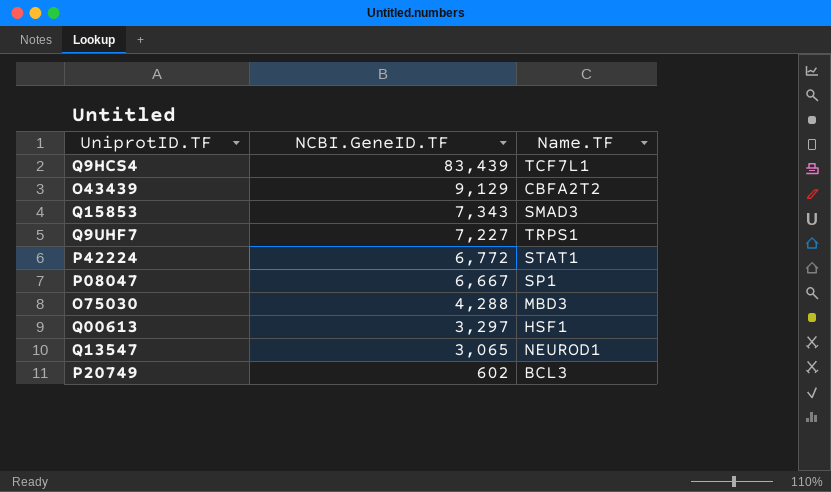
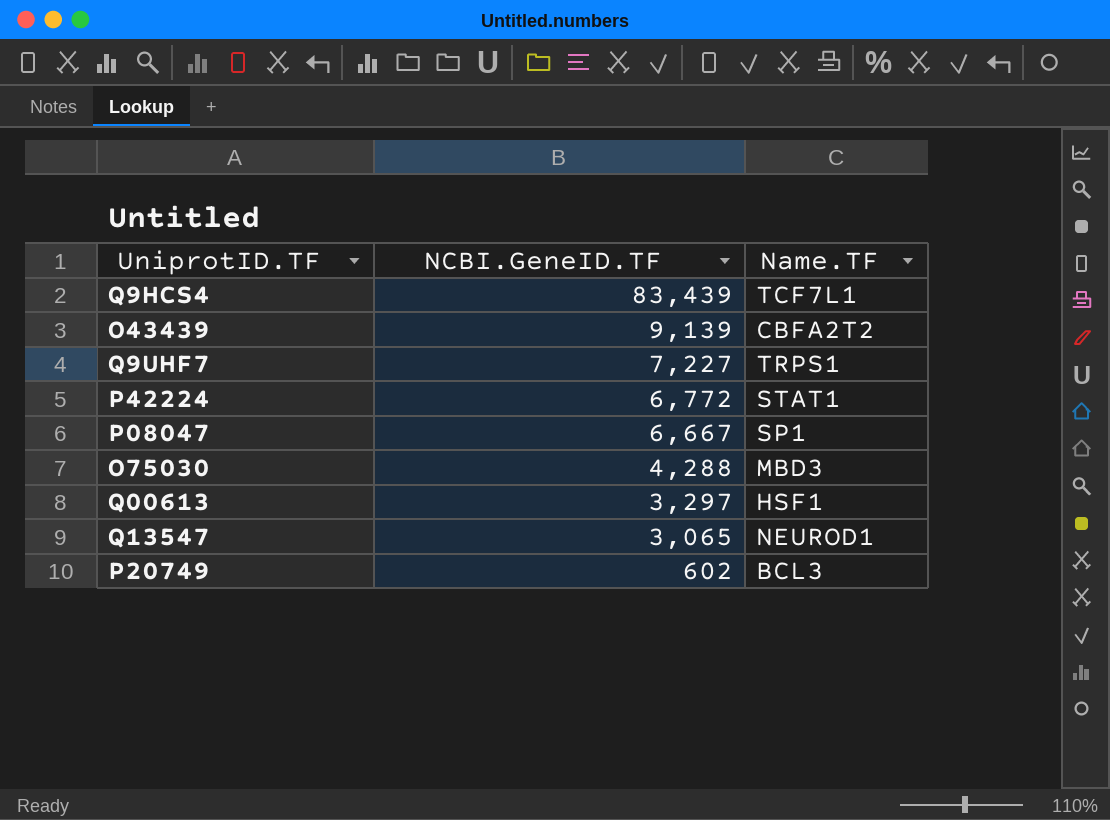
row Q15853: 7,343 | SMAD3 -> none
O43439 | NCBI.GeneID.TF: 9,129 -> 9,139

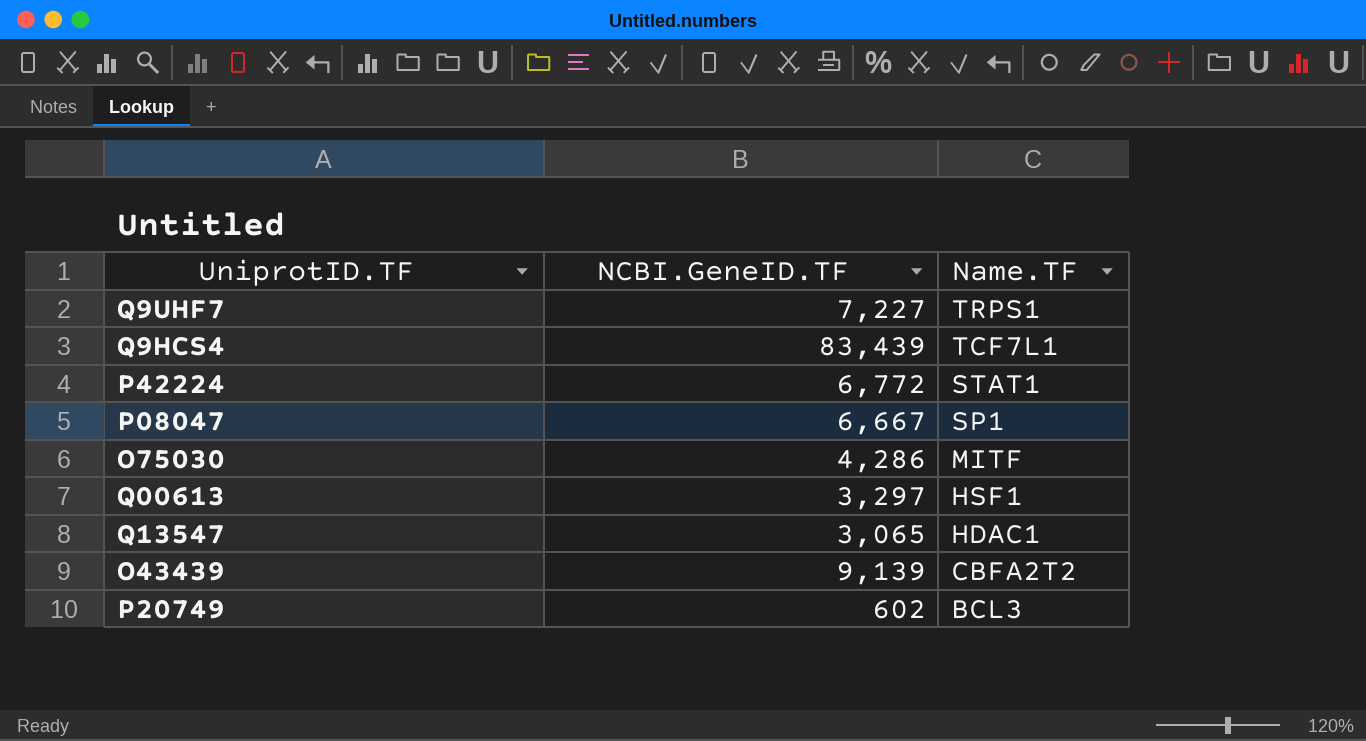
row order: NCBI.GeneID.TF descending -> Name.TF descending
O75030 | NCBI.GeneID.TF: 4,288 -> 4,286
O75030 | Name.TF: MBD3 -> MITF
Q13547 | Name.TF: NEUROD1 -> HDAC1

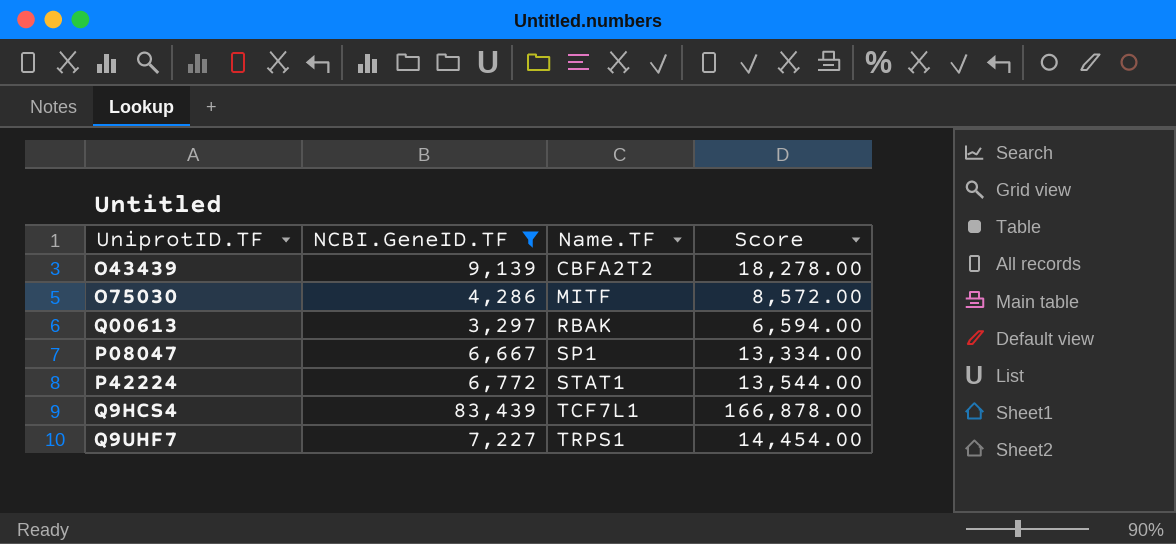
filter: none -> NCBI.GeneID.TF >= 3,297
row order: Name.TF descending -> Name.TF ascending
column Score | formula: none -> [NCBI.GeneID.TF] * 2
Q00613 | Name.TF: HSF1 -> RBAK

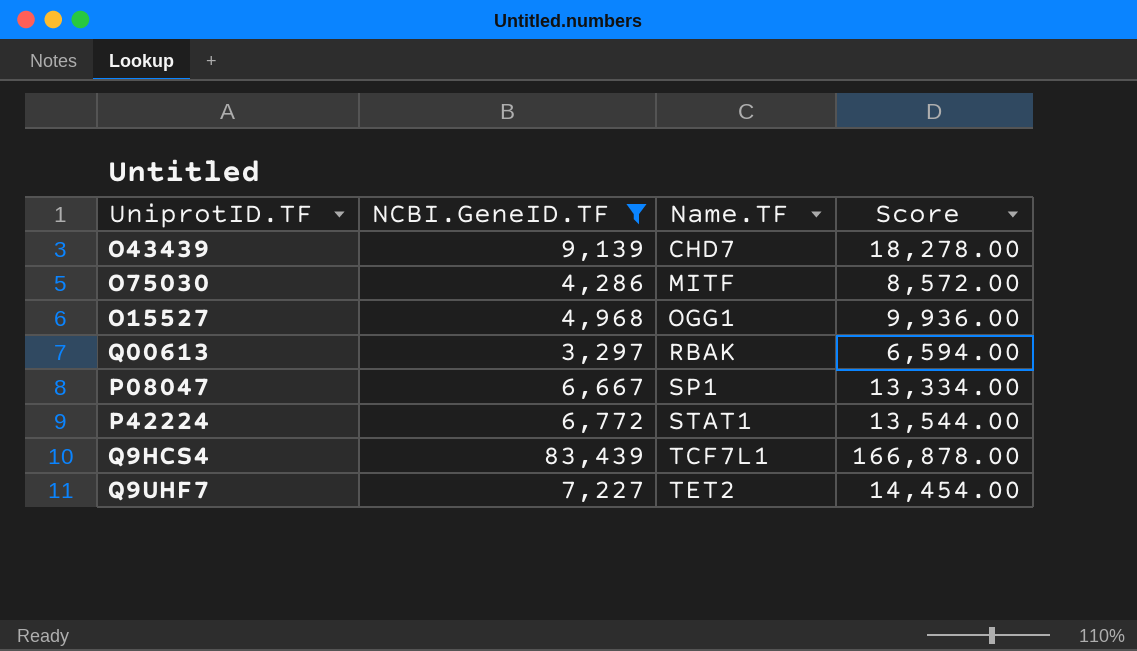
O43439 | Name.TF: CBFA2T2 -> CHD7
row O15527: none -> 4,968 | OGG1 | 9,936.00
Q9UHF7 | Name.TF: TRPS1 -> TET2

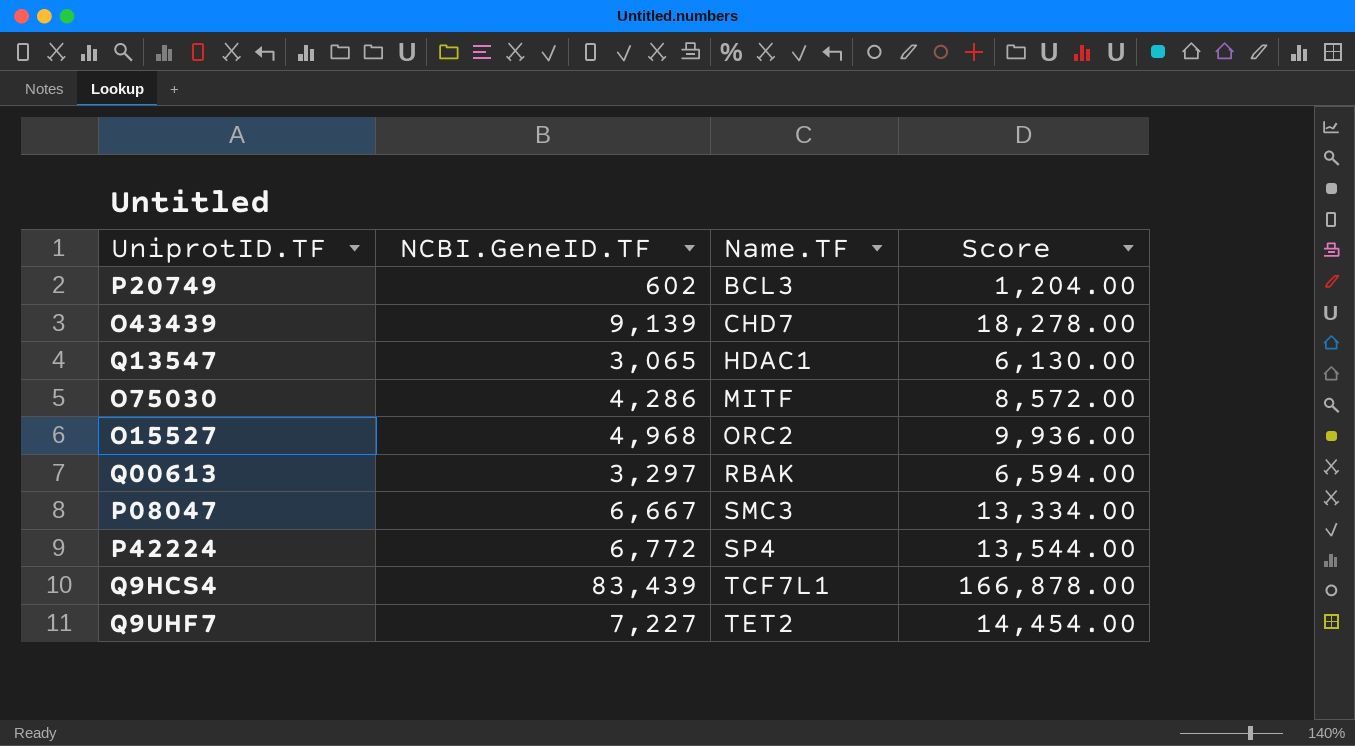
filter: NCBI.GeneID.TF >= 3,297 -> none
O15527 | Name.TF: OGG1 -> ORC2
P08047 | Name.TF: SP1 -> SMC3
P42224 | Name.TF: STAT1 -> SP4

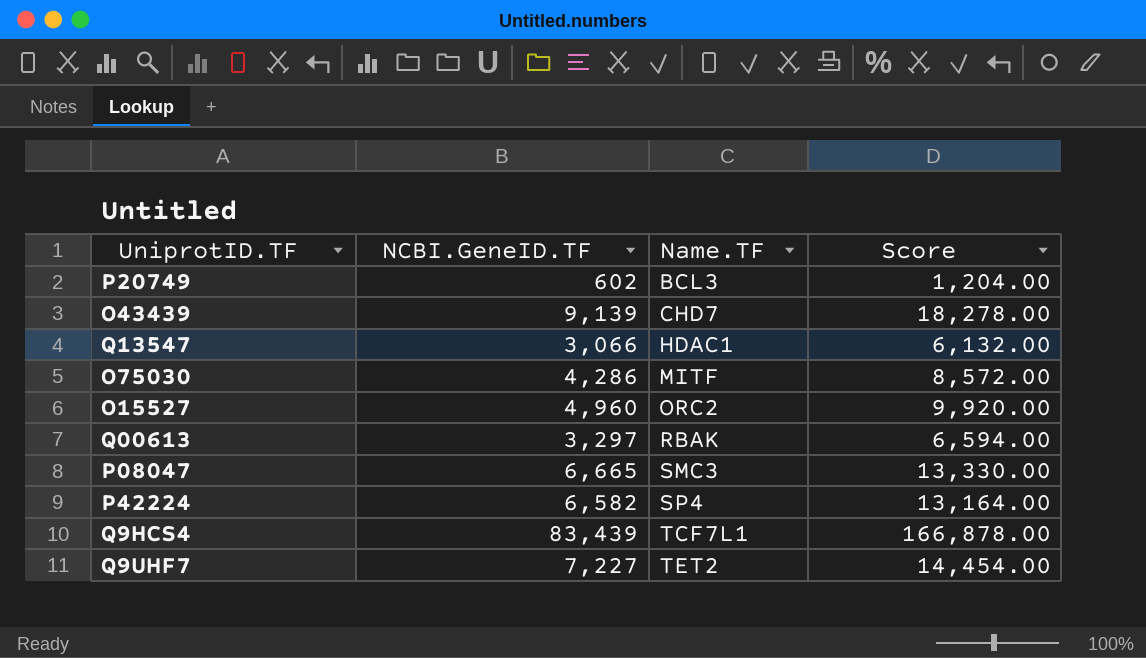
Q13547 | NCBI.GeneID.TF: 3,065 -> 3,066
Q13547 | Score: 6,130.00 -> 6,132.00
O15527 | NCBI.GeneID.TF: 4,968 -> 4,960
O15527 | Score: 9,936.00 -> 9,920.00
P08047 | NCBI.GeneID.TF: 6,667 -> 6,665
P08047 | Score: 13,334.00 -> 13,330.00
P42224 | NCBI.GeneID.TF: 6,772 -> 6,582
P42224 | Score: 13,544.00 -> 13,164.00

